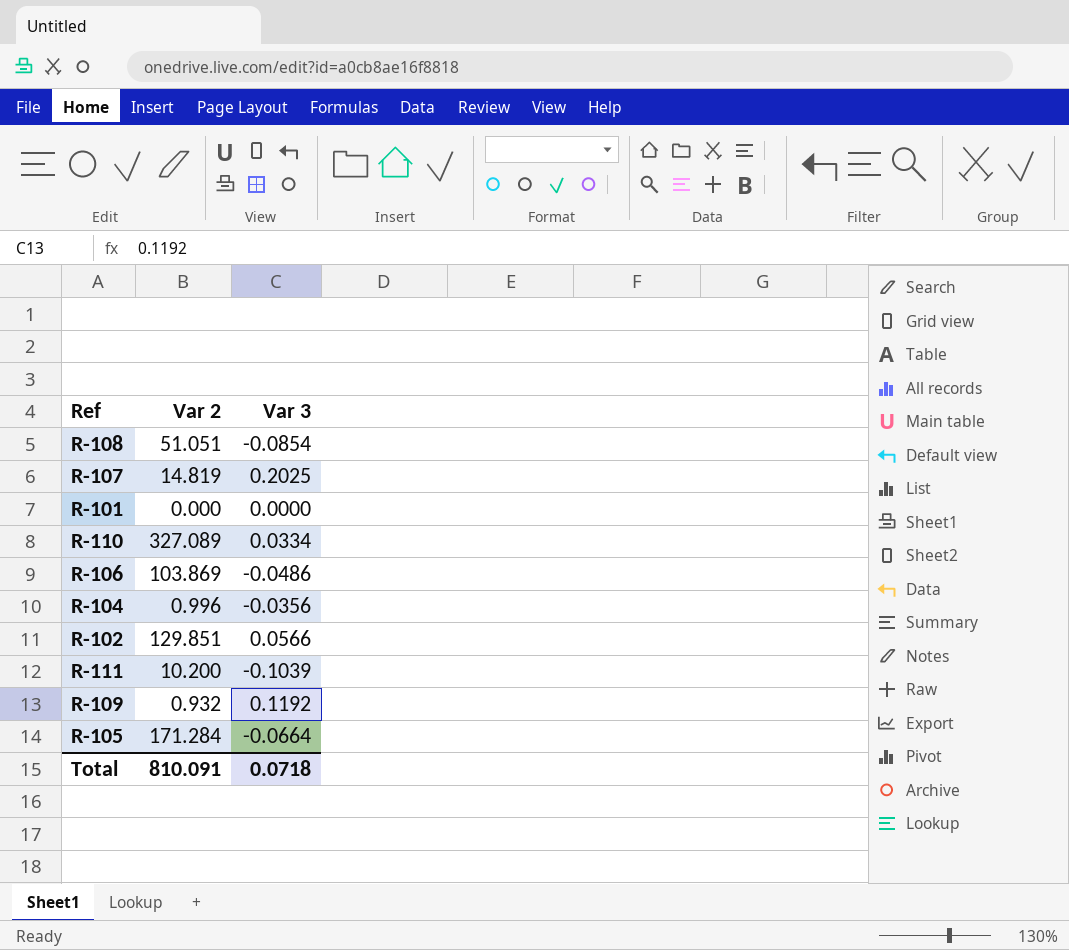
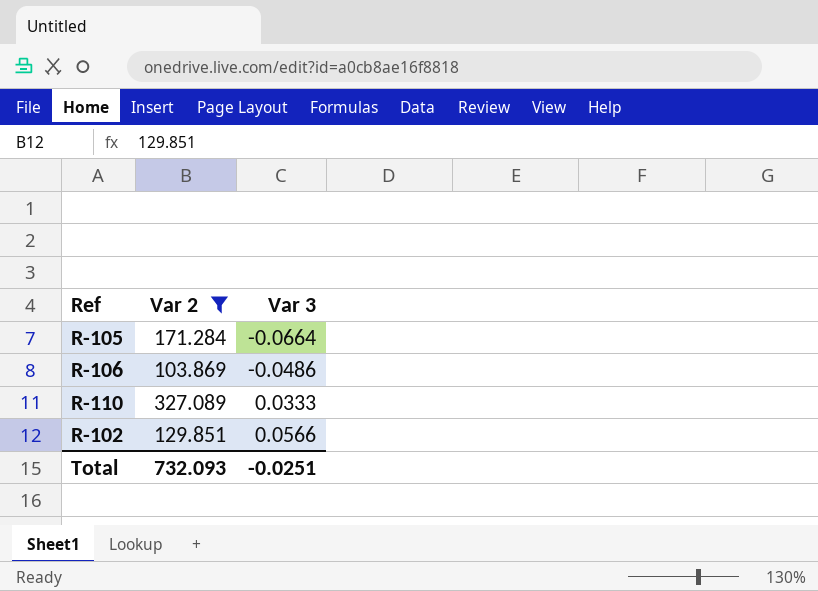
filter: none -> Var 2 >= 103.869
row order: none -> Var 3 ascending
R-110 | Var 3: 0.0334 -> 0.0333
Total | Var 2: 810.091 -> 732.093
Total | Var 3: 0.0718 -> -0.0251

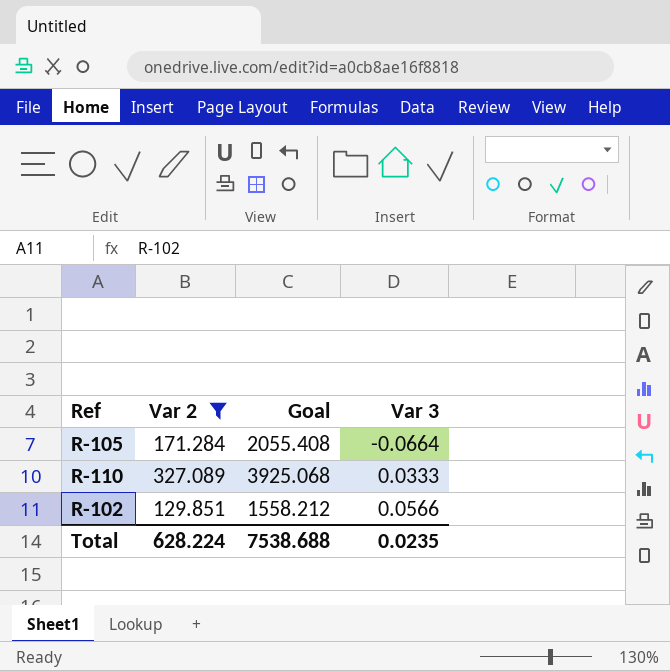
column Goal | formula: none -> [Var 2] * 12
row R-106: 103.869 | -0.0486 -> none
Total | Var 2: 732.093 -> 628.224
Total | Var 3: -0.0251 -> 0.0235

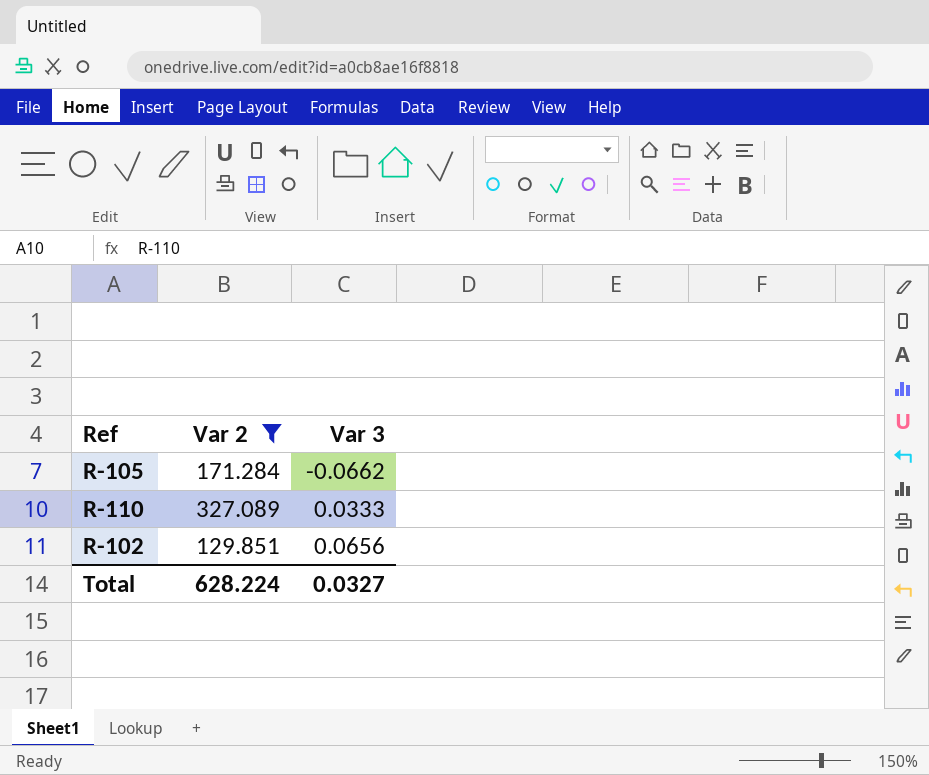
column Goal | formula: [Var 2] * 12 -> none
R-105 | Var 3: -0.0664 -> -0.0662
R-102 | Var 3: 0.0566 -> 0.0656
Total | Var 3: 0.0235 -> 0.0327

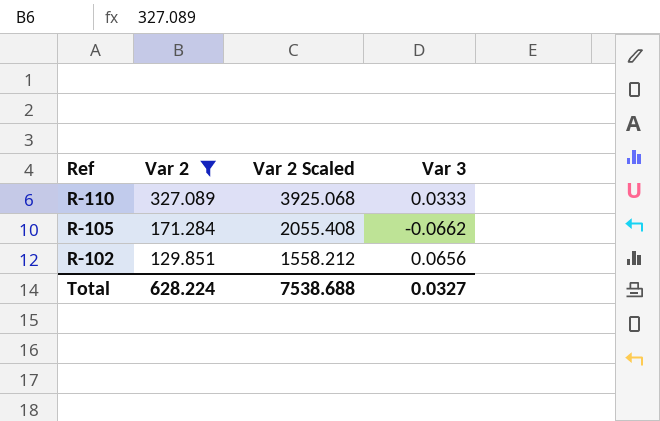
row order: Var 3 ascending -> Ref descending
column Var 2 Scaled | formula: none -> [Var 2] * 12

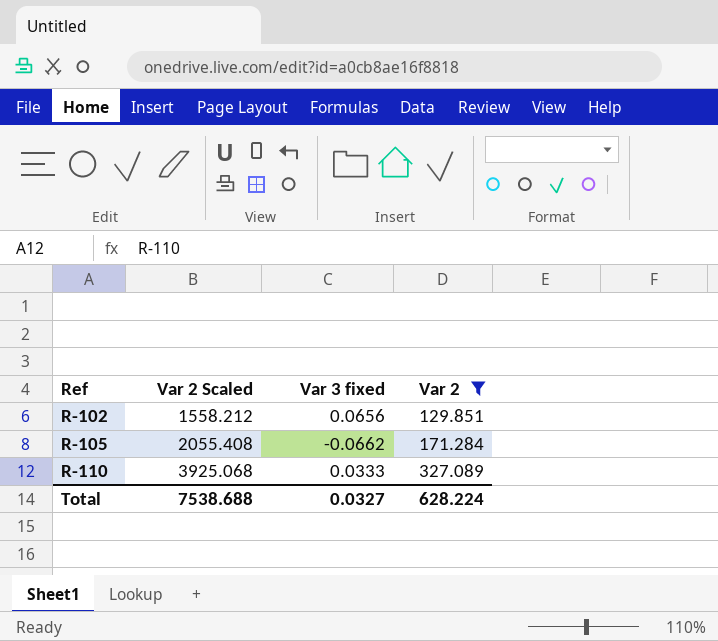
row order: Ref descending -> Ref ascending
column name: Var 3 -> Var 3 fixed
column Var 2 | position: 2 -> 4

